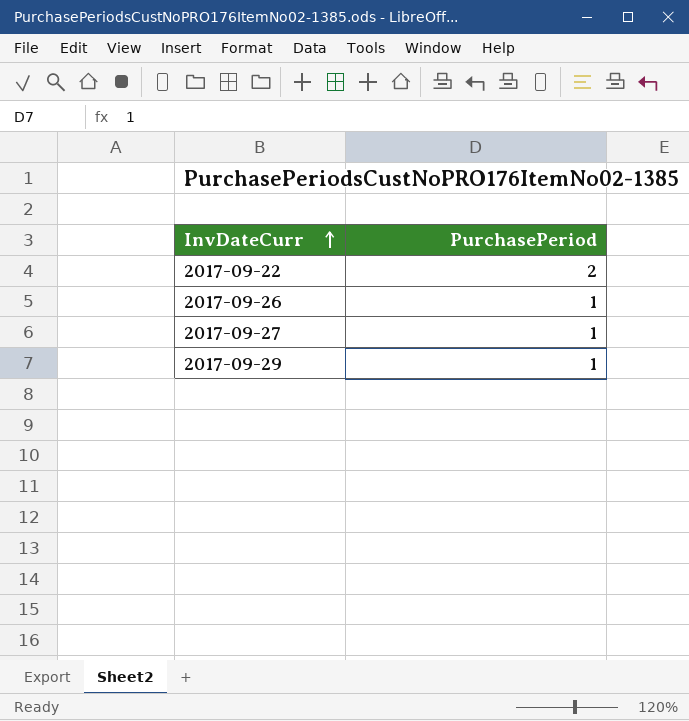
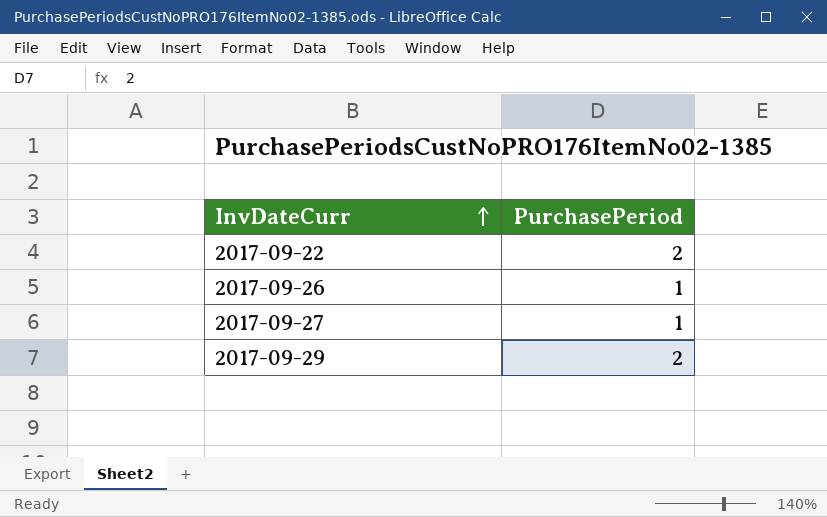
2017-09-29 | PurchasePeriod: 1 -> 2

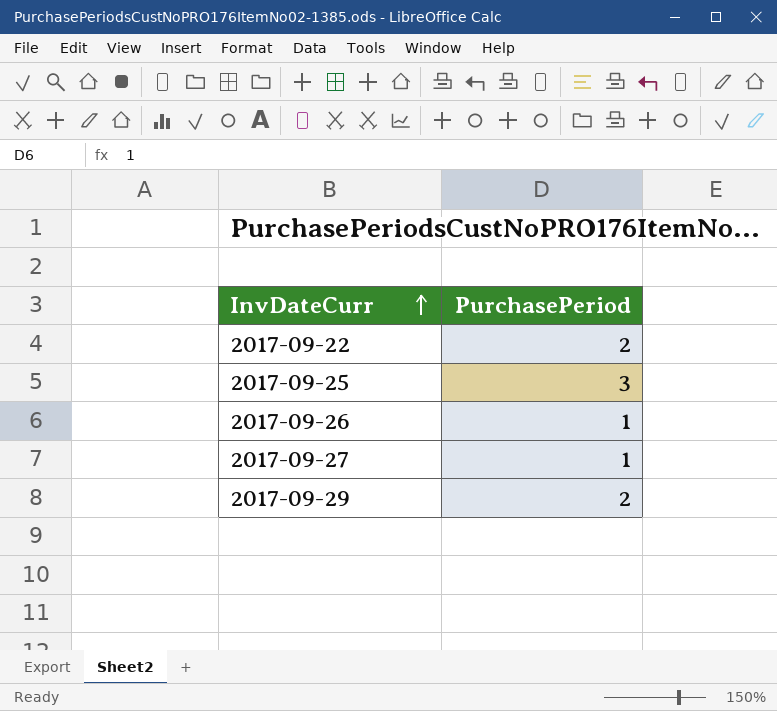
row 2017-09-25: none -> 3

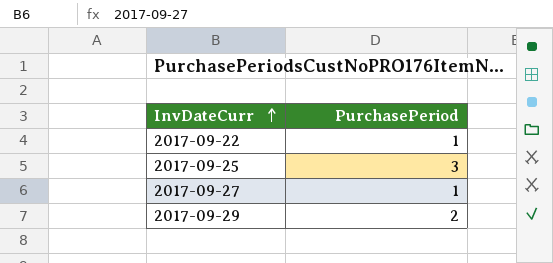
row 2017-09-26: 1 -> none
2017-09-22 | PurchasePeriod: 2 -> 1

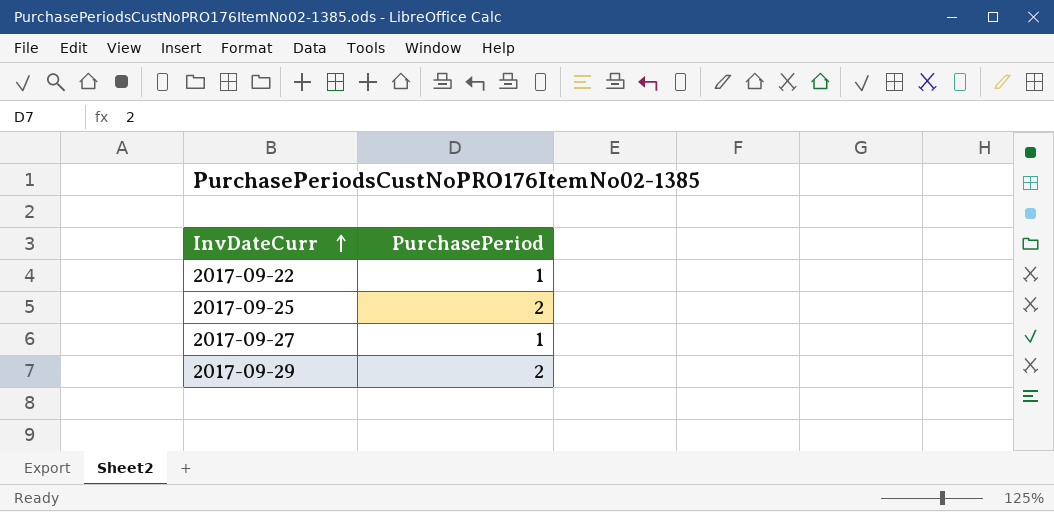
2017-09-25 | PurchasePeriod: 3 -> 2

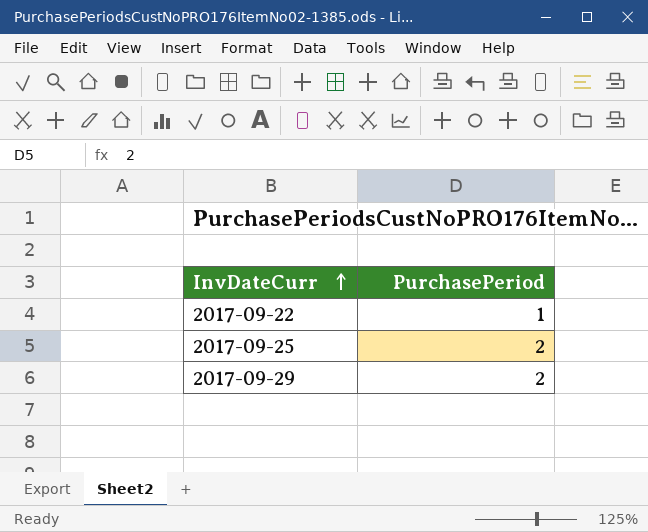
row 2017-09-27: 1 -> none

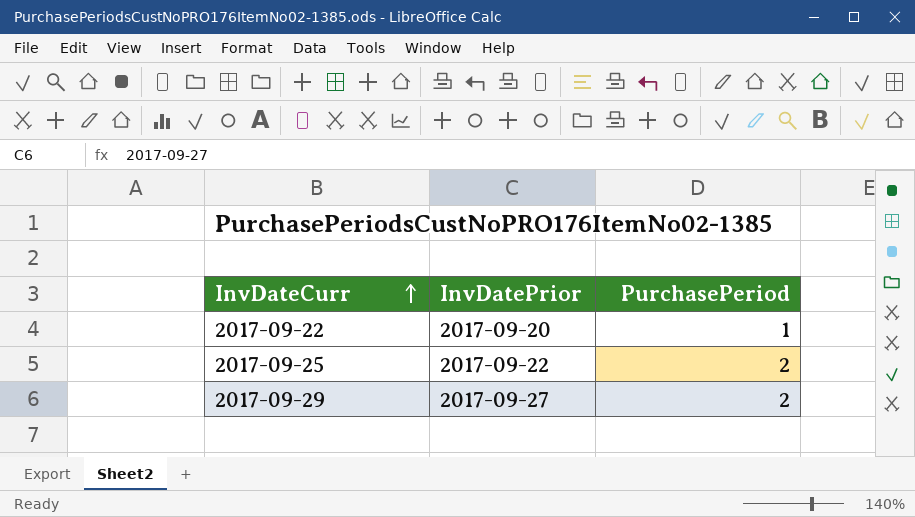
column InvDatePrior | position: none -> 2

